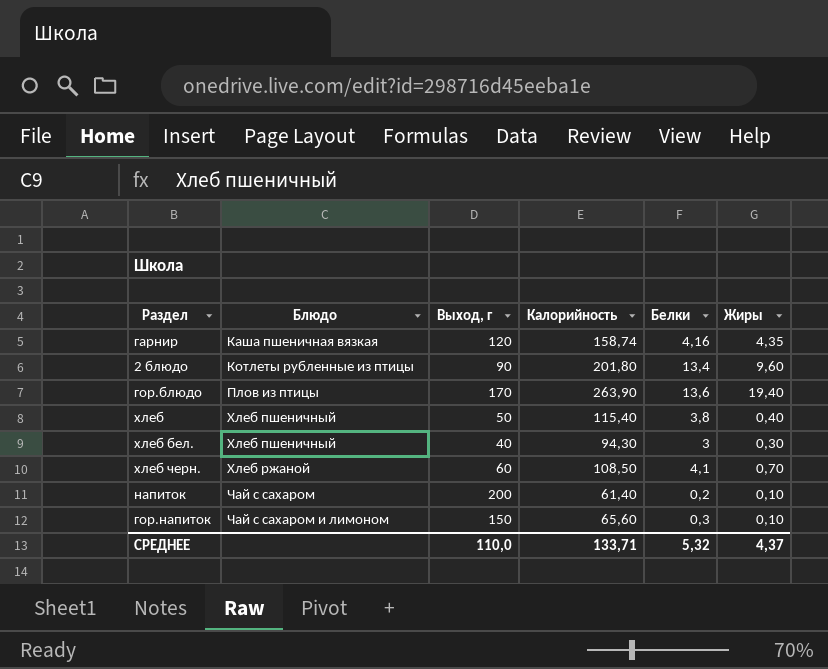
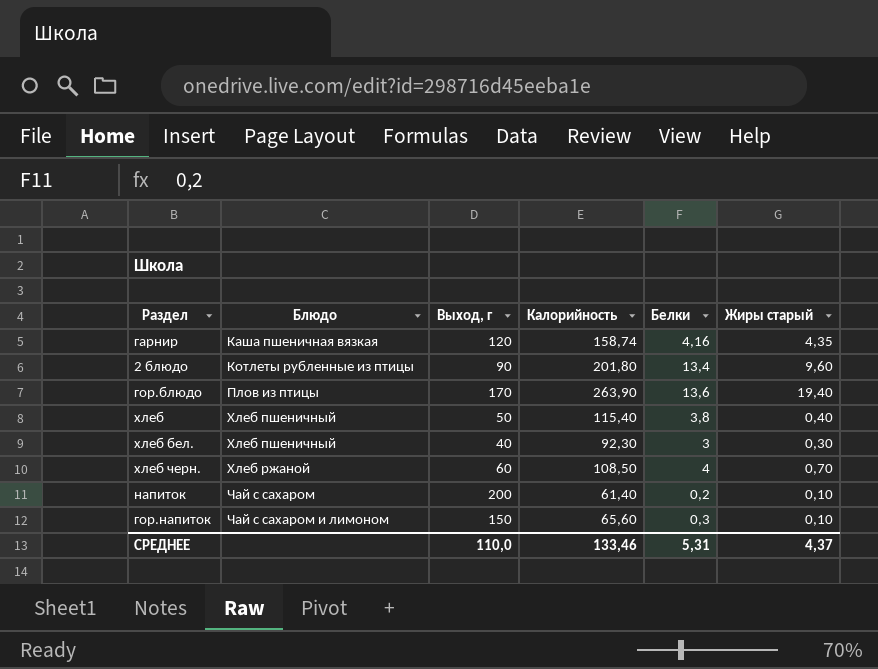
column name: Жиры -> Жиры старый
хлеб бел. | Калорийность: 94,30 -> 92,30
хлеб черн. | Белки: 4,1 -> 4
СРЕДНЕЕ | Калорийность: 133,71 -> 133,46
СРЕДНЕЕ | Белки: 5,32 -> 5,31

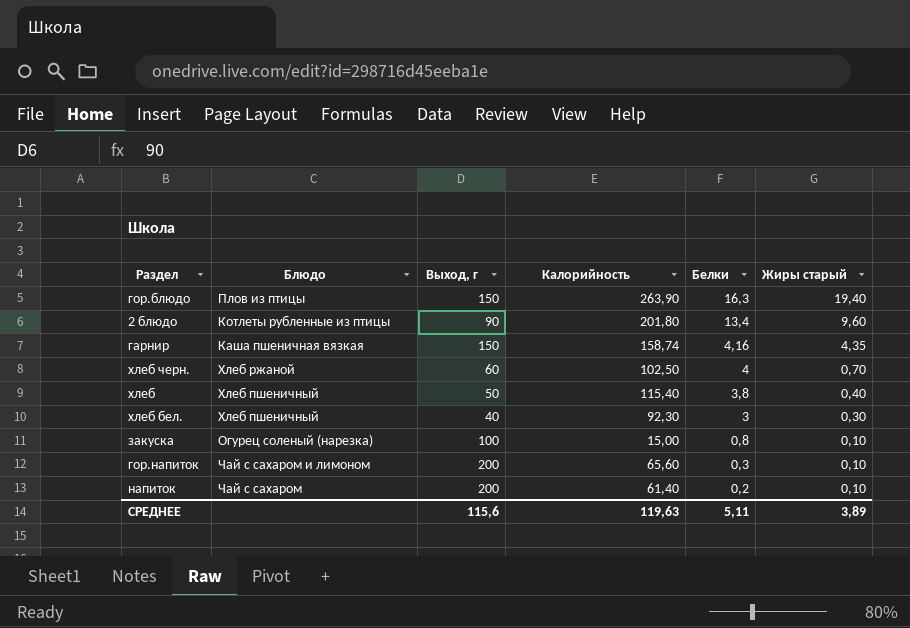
row order: Блюдо ascending -> Белки descending
гор.блюдо | Выход, г: 170 -> 150
гор.блюдо | Белки: 13,6 -> 16,3
гарнир | Выход, г: 120 -> 150
хлеб черн. | Калорийность: 108,50 -> 102,50
row закуска: none -> Огурец соленый (нарезка) | 100 | 15,00 | 0,8 | 0,10
гор.напиток | Выход, г: 150 -> 200
СРЕДНЕЕ | Выход, г: 110,0 -> 115,6
СРЕДНЕЕ | Калорийность: 133,46 -> 119,63
СРЕДНЕЕ | Белки: 5,31 -> 5,11
СРЕДНЕЕ | Жиры старый: 4,37 -> 3,89

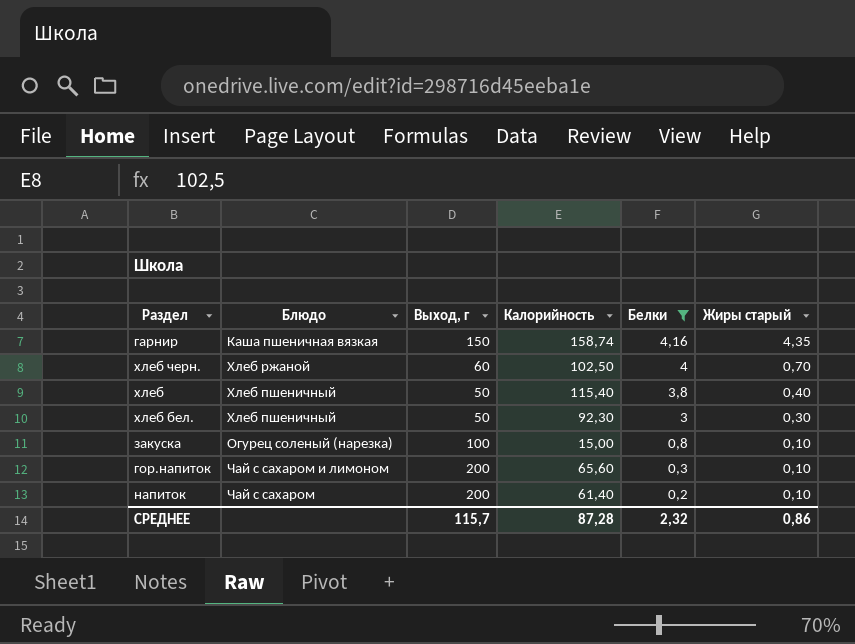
filter: none -> Белки <= 4,16
хлеб бел. | Выход, г: 40 -> 50
СРЕДНЕЕ | Выход, г: 115,6 -> 115,7
СРЕДНЕЕ | Калорийность: 119,63 -> 87,28
СРЕДНЕЕ | Белки: 5,11 -> 2,32
СРЕДНЕЕ | Жиры старый: 3,89 -> 0,86

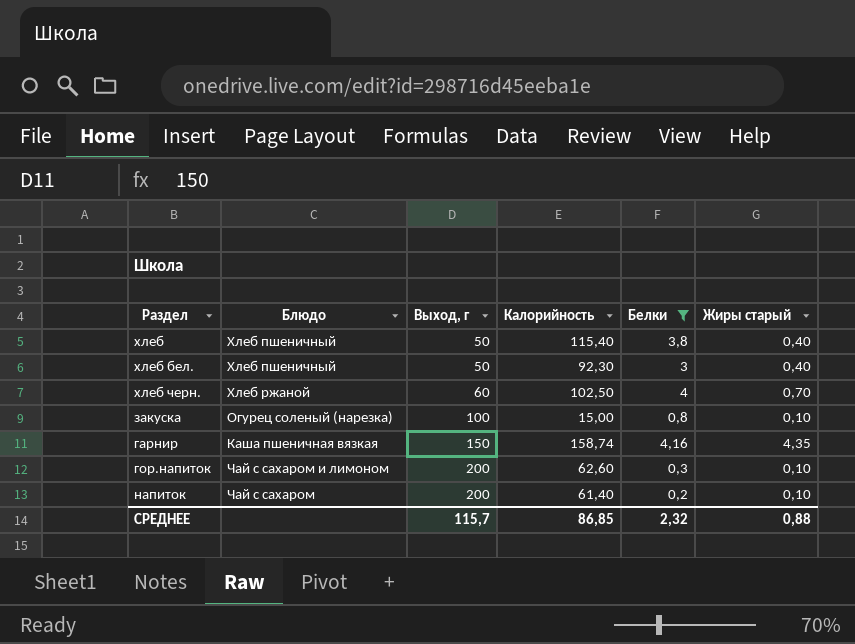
row order: Белки descending -> Выход, г ascending
хлеб бел. | Жиры старый: 0,30 -> 0,40
гор.напиток | Калорийность: 65,60 -> 62,60
СРЕДНЕЕ | Калорийность: 87,28 -> 86,85
СРЕДНЕЕ | Жиры старый: 0,86 -> 0,88

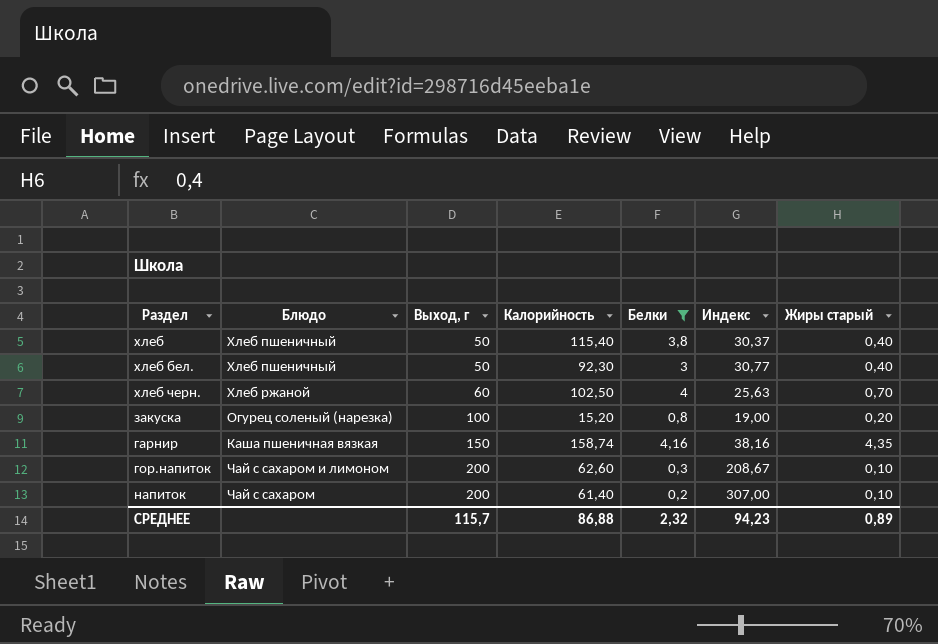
column Индекс | formula: none -> [Калорийность] / [Белки]
закуска | Калорийность: 15,00 -> 15,20
закуска | Жиры старый: 0,10 -> 0,20
СРЕДНЕЕ | Калорийность: 86,85 -> 86,88
СРЕДНЕЕ | Жиры старый: 0,88 -> 0,89

